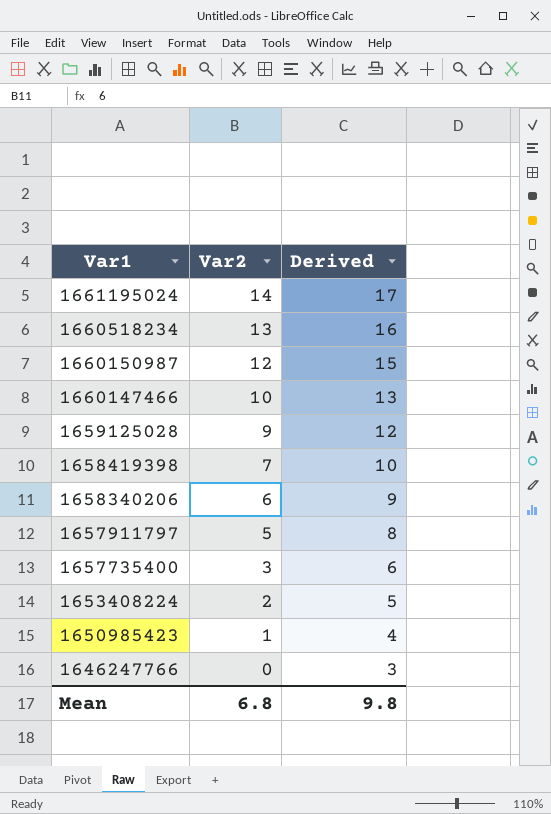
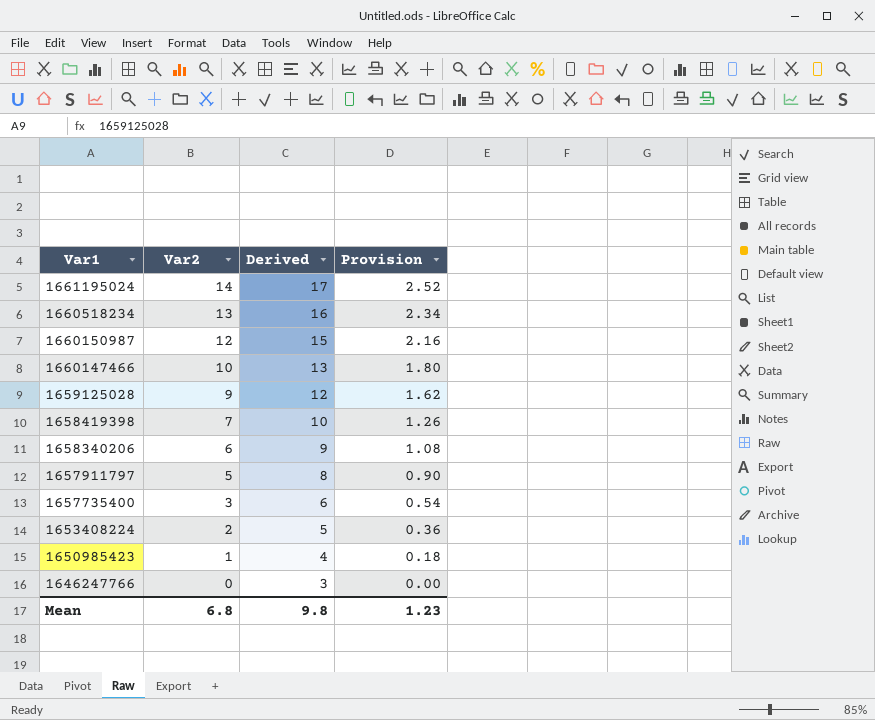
column Provision | formula: none -> [Var2] * 0.18

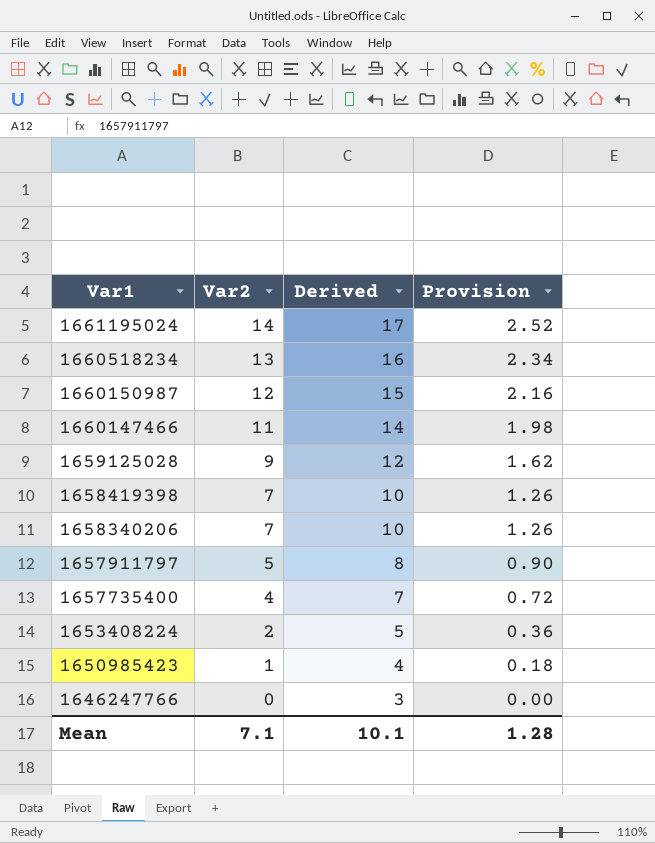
1660147466 | Var2: 10 -> 11
1660147466 | Derived: 13 -> 14
1660147466 | Provision: 1.80 -> 1.98
1658340206 | Var2: 6 -> 7
1658340206 | Derived: 9 -> 10
1658340206 | Provision: 1.08 -> 1.26
1657735400 | Var2: 3 -> 4
1657735400 | Derived: 6 -> 7
1657735400 | Provision: 0.54 -> 0.72
Mean | Var2: 6.8 -> 7.1
Mean | Derived: 9.8 -> 10.1
Mean | Provision: 1.23 -> 1.28

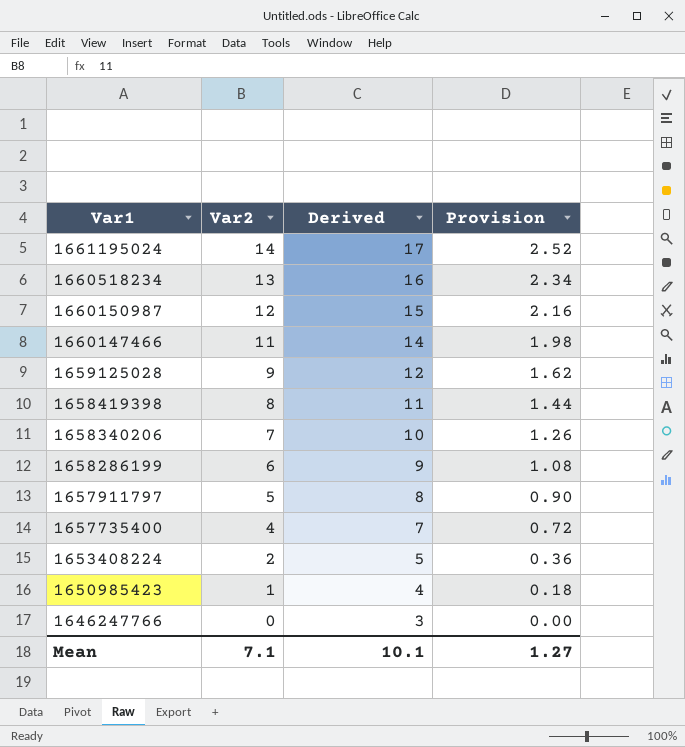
1658419398 | Var2: 7 -> 8
1658419398 | Derived: 10 -> 11
1658419398 | Provision: 1.26 -> 1.44
row 1658286199: none -> 6 | 9 | 1.08
Mean | Provision: 1.28 -> 1.27

